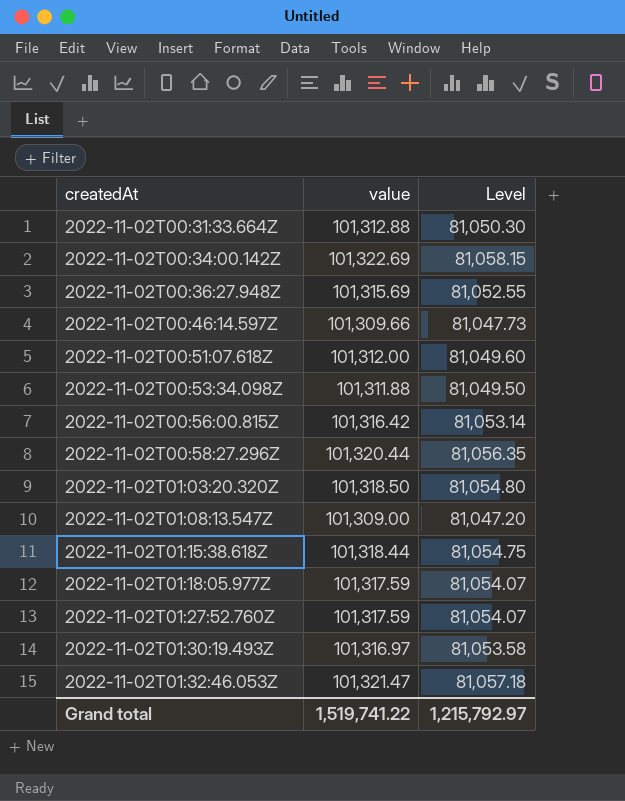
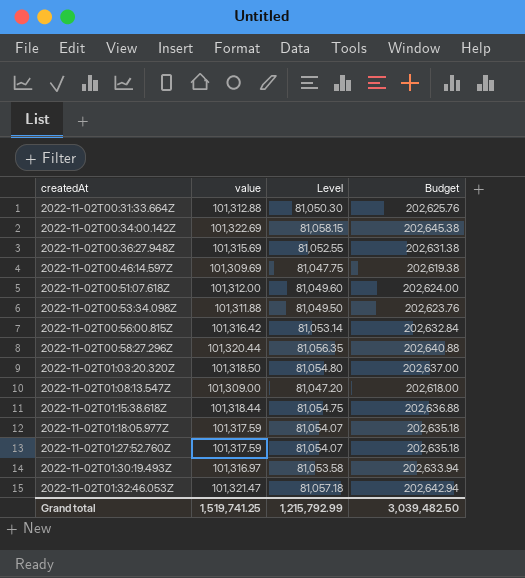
column Budget | formula: none -> [value] * 2
2022-11-02T00:46:14.597Z | value: 101,309.66 -> 101,309.69
2022-11-02T00:46:14.597Z | Level: 81,047.73 -> 81,047.75
Grand total | value: 1,519,741.22 -> 1,519,741.25
Grand total | Level: 1,215,792.97 -> 1,215,792.99

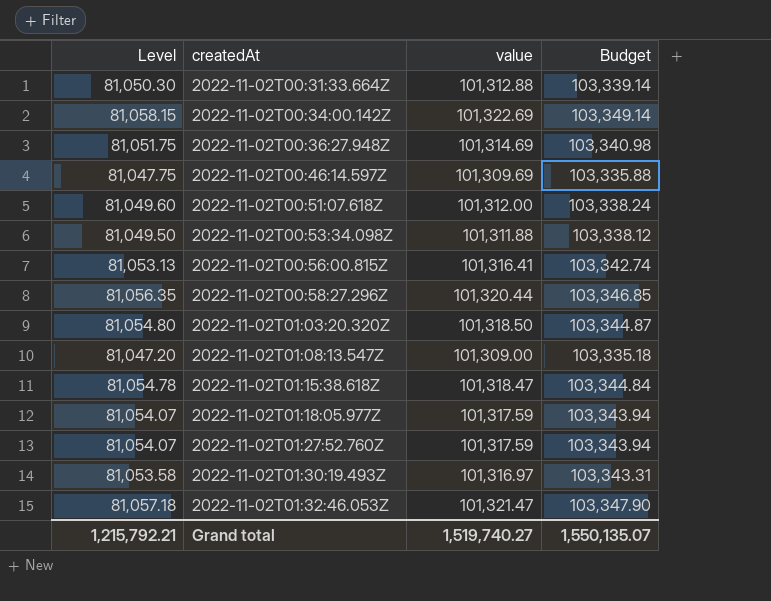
column Level | position: 3 -> 1
column Budget | formula: [value] * 2 -> [value] * 1.02
2022-11-02T00:36:27.948Z | Level: 81,052.55 -> 81,051.75
2022-11-02T00:36:27.948Z | value: 101,315.69 -> 101,314.69
2022-11-02T00:56:00.815Z | Level: 81,053.14 -> 81,053.13
2022-11-02T00:56:00.815Z | value: 101,316.42 -> 101,316.41
2022-11-02T01:15:38.618Z | Level: 81,054.75 -> 81,054.78
2022-11-02T01:15:38.618Z | value: 101,318.44 -> 101,318.47
Grand total | Level: 1,215,792.99 -> 1,215,792.21
Grand total | value: 1,519,741.25 -> 1,519,740.27
Grand total | Budget: 3,039,482.50 -> 1,550,135.07

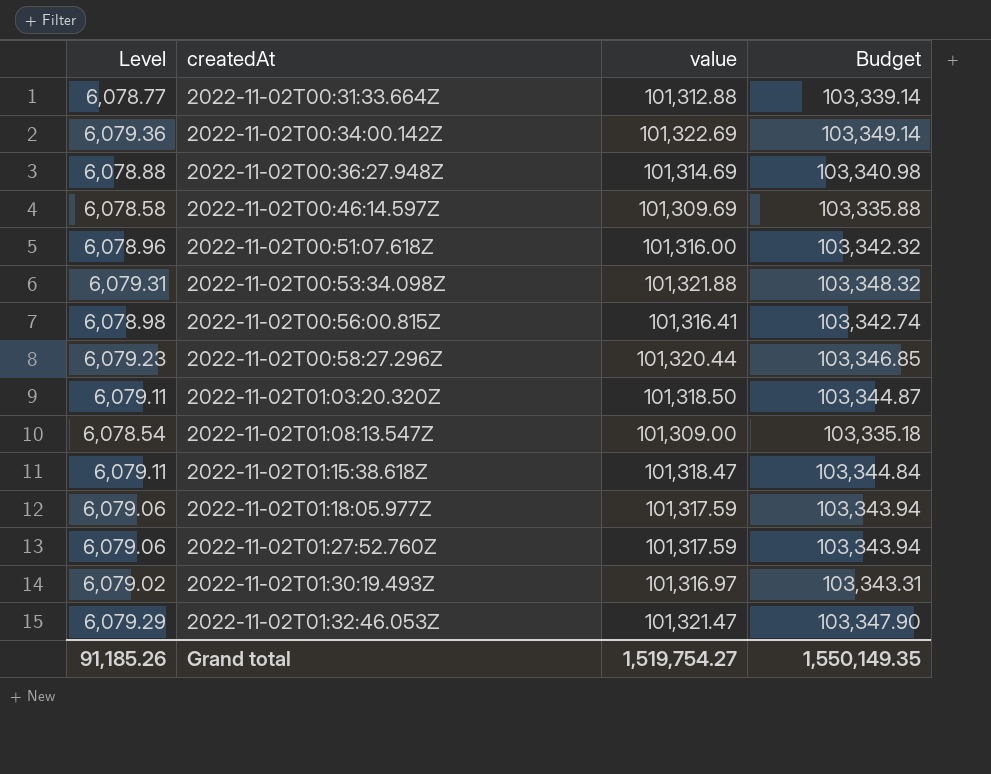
column Level | formula: [value] * 0.8 -> [value] * 0.06
2022-11-02T00:51:07.618Z | value: 101,312.00 -> 101,316.00
2022-11-02T00:51:07.618Z | Budget: 103,338.24 -> 103,342.32
2022-11-02T00:53:34.098Z | value: 101,311.88 -> 101,321.88
2022-11-02T00:53:34.098Z | Budget: 103,338.12 -> 103,348.32
Grand total | Level: 1,215,792.21 -> 91,185.26
Grand total | value: 1,519,740.27 -> 1,519,754.27
Grand total | Budget: 1,550,135.07 -> 1,550,149.35

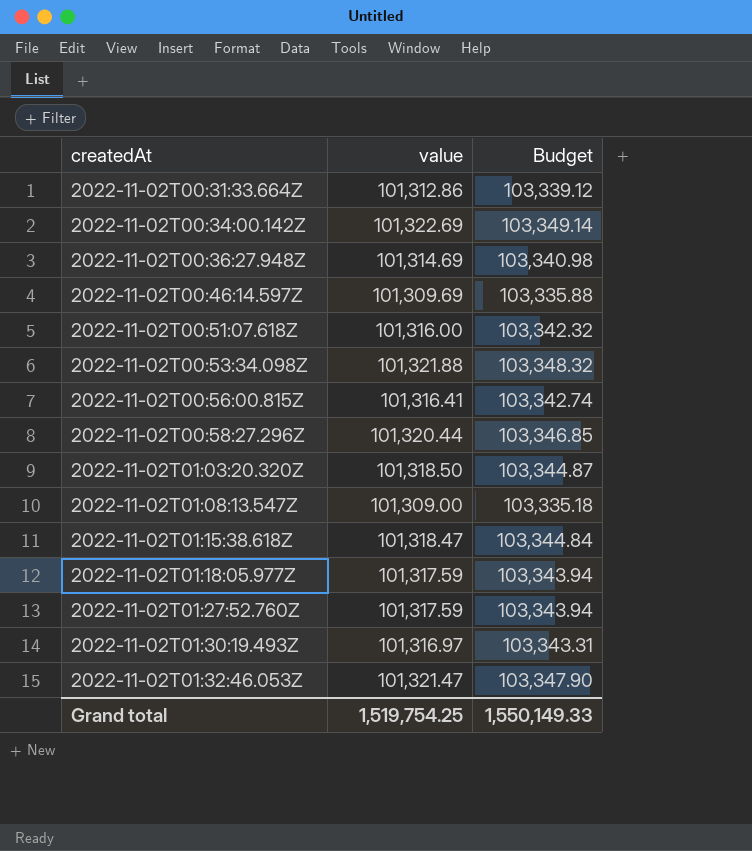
column Level | formula: [value] * 0.06 -> none
2022-11-02T00:31:33.664Z | value: 101,312.88 -> 101,312.86
2022-11-02T00:31:33.664Z | Budget: 103,339.14 -> 103,339.12
Grand total | value: 1,519,754.27 -> 1,519,754.25
Grand total | Budget: 1,550,149.35 -> 1,550,149.33

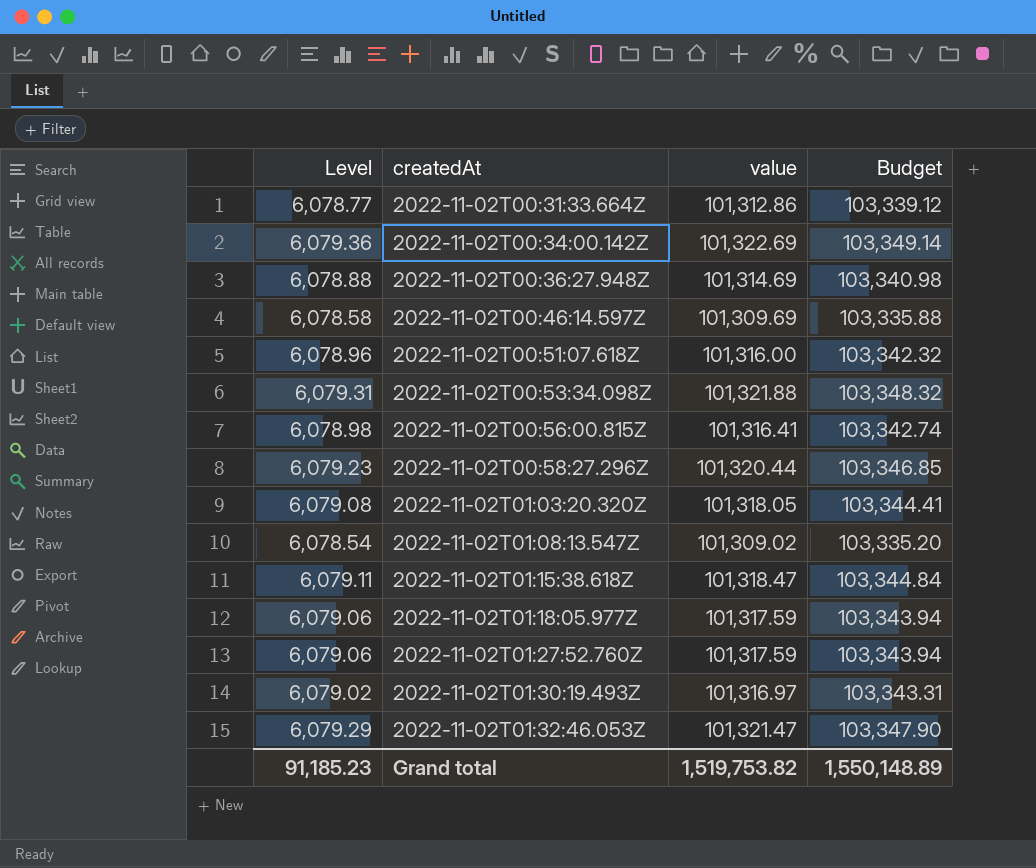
column Level | formula: none -> [value] * 0.06
2022-11-02T01:03:20.320Z | value: 101,318.50 -> 101,318.05
2022-11-02T01:03:20.320Z | Budget: 103,344.87 -> 103,344.41
2022-11-02T01:08:13.547Z | value: 101,309.00 -> 101,309.02
2022-11-02T01:08:13.547Z | Budget: 103,335.18 -> 103,335.20
Grand total | value: 1,519,754.25 -> 1,519,753.82
Grand total | Budget: 1,550,149.33 -> 1,550,148.89

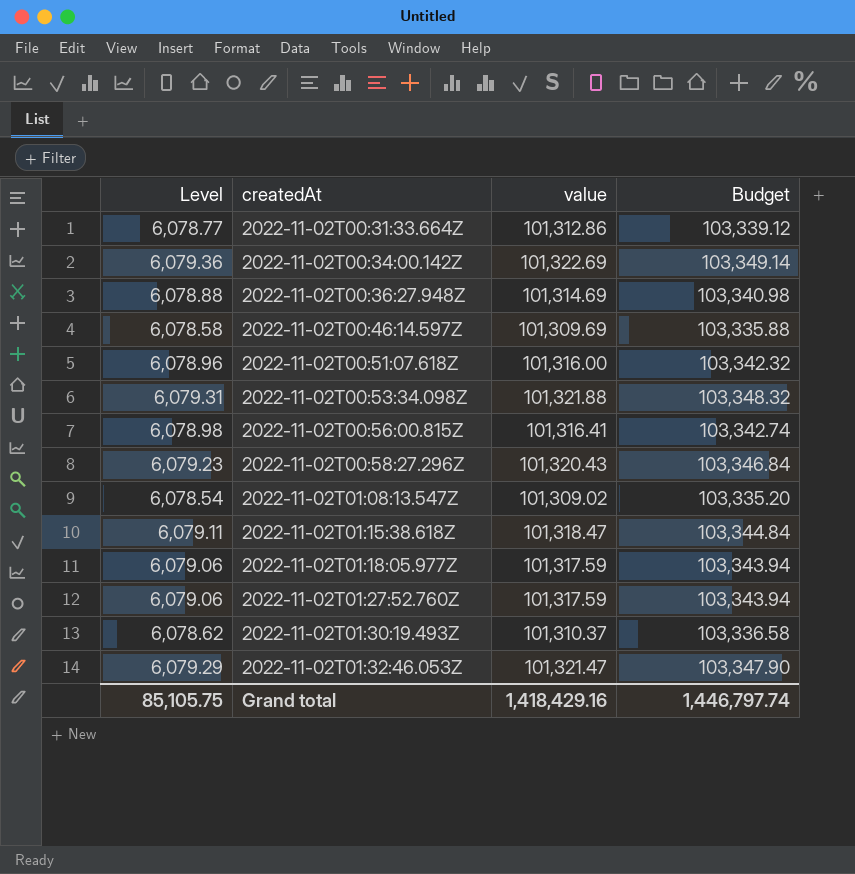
row 2022-11-02T01:03:20.320Z: 6,079.08 | 101,318.05 | 103,344.41 -> none
2022-11-02T00:58:27.296Z | value: 101,320.44 -> 101,320.43
2022-11-02T00:58:27.296Z | Budget: 103,346.85 -> 103,346.84
2022-11-02T01:30:19.493Z | Level: 6,079.02 -> 6,078.62
2022-11-02T01:30:19.493Z | value: 101,316.97 -> 101,310.37
2022-11-02T01:30:19.493Z | Budget: 103,343.31 -> 103,336.58
Grand total | Level: 91,185.23 -> 85,105.75
Grand total | value: 1,519,753.82 -> 1,418,429.16
Grand total | Budget: 1,550,148.89 -> 1,446,797.74

